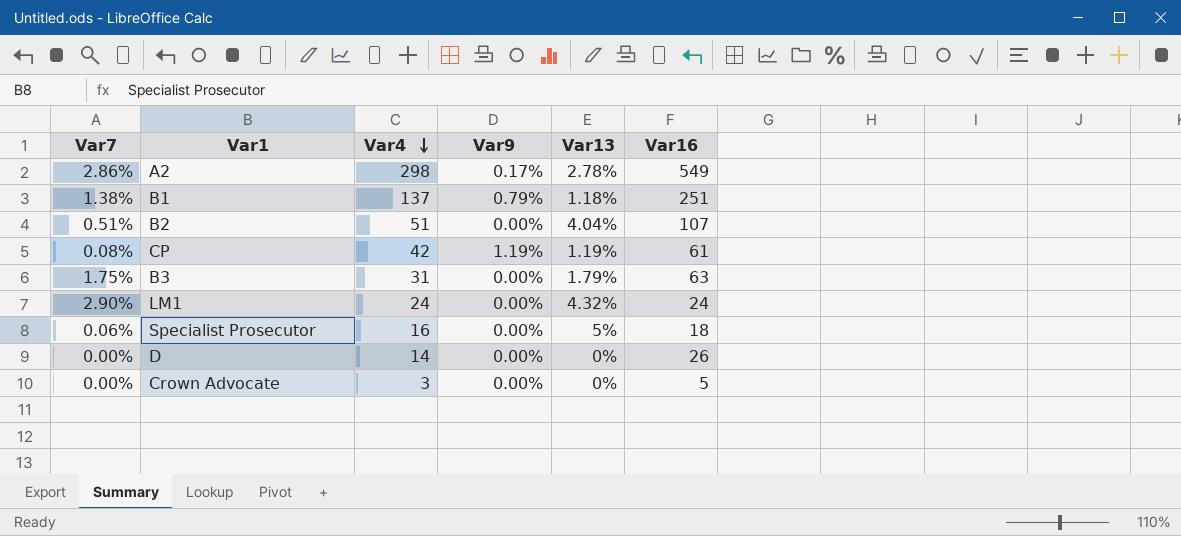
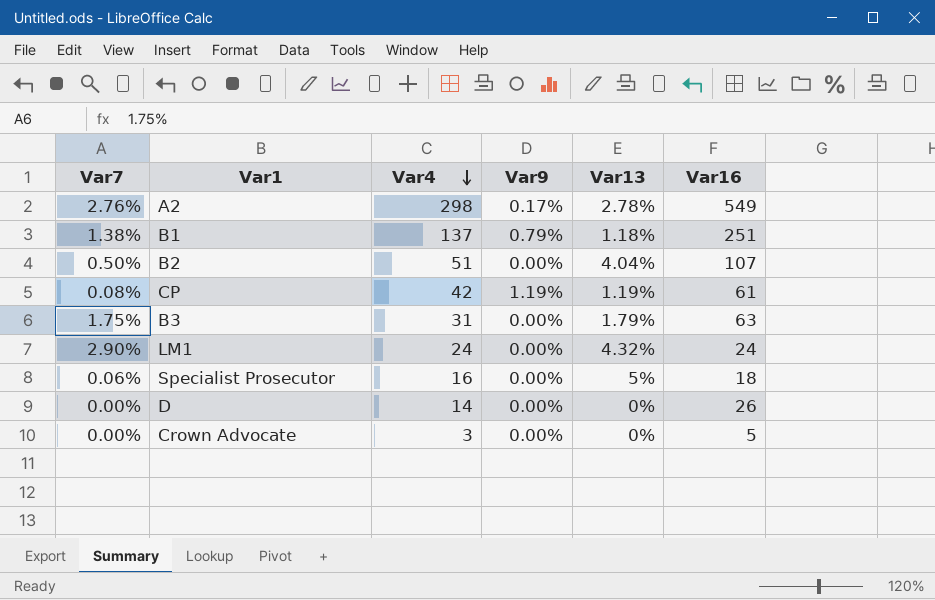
A2 | Var7: 2.86% -> 2.76%
B2 | Var7: 0.51% -> 0.50%

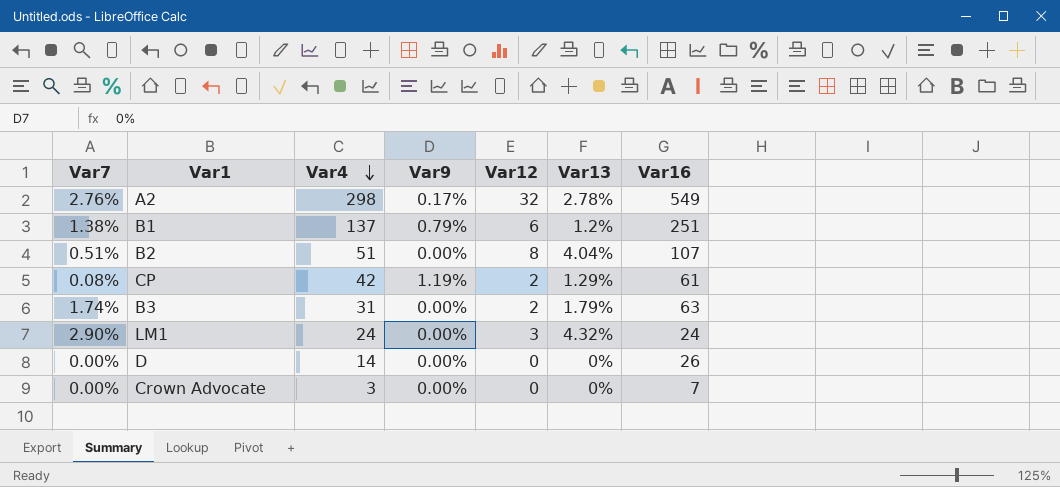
column Var12 | position: none -> 5
row Specialist Prosecutor: 0.06% | 16 | 0.00% | 5% | 18 -> none
B1 | Var13: 1.18% -> 1.2%
B2 | Var7: 0.50% -> 0.51%
CP | Var13: 1.19% -> 1.29%
B3 | Var7: 1.75% -> 1.74%
Crown Advocate | Var16: 5 -> 7

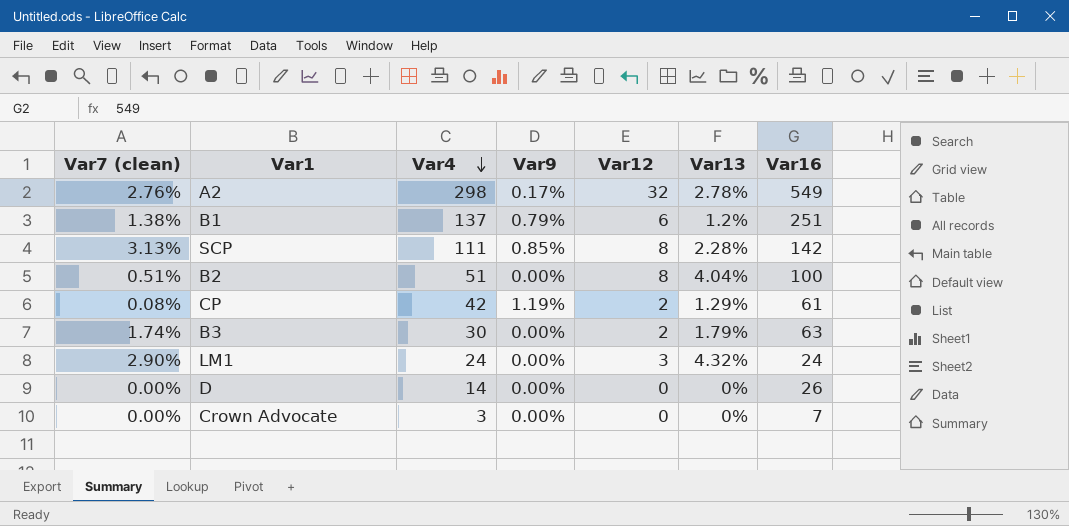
column name: Var7 -> Var7 (clean)
row SCP: none -> 3.13% | 111 | 0.85% | 8 | 2.28% | 142
B2 | Var16: 107 -> 100
B3 | Var4: 31 -> 30

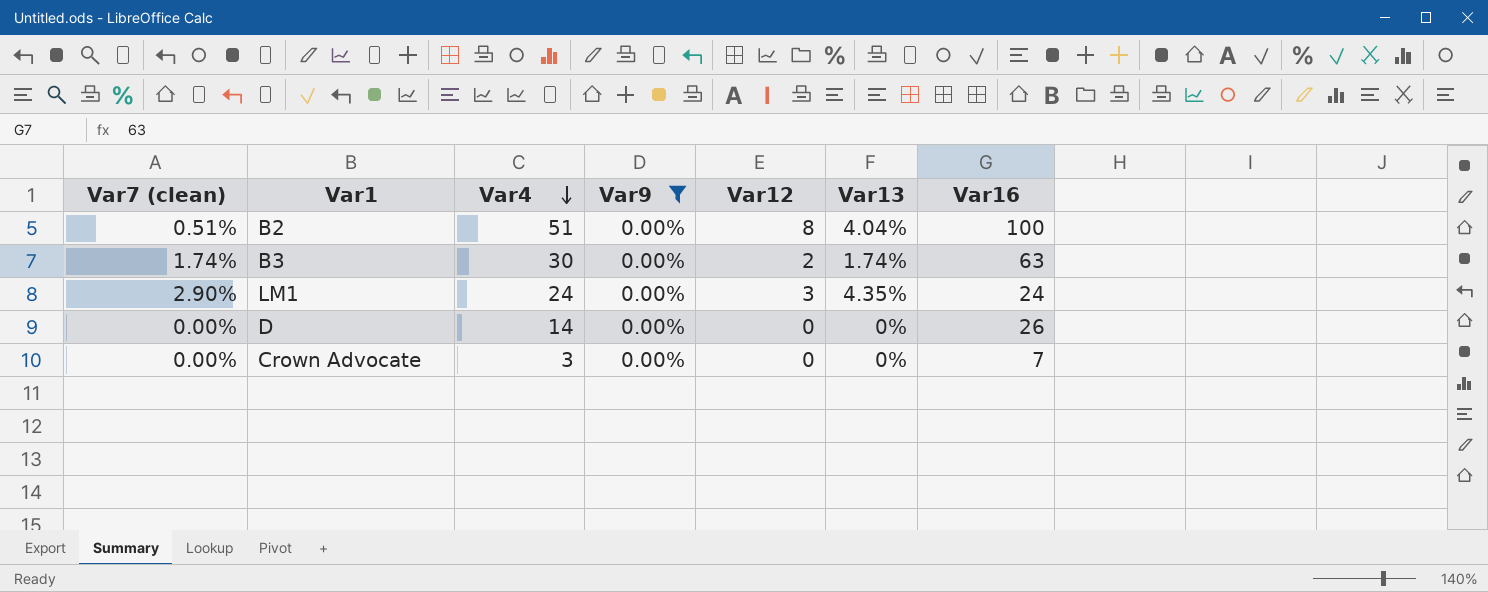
filter: none -> Var9 = 0.00%
B3 | Var13: 1.79% -> 1.74%
LM1 | Var13: 4.32% -> 4.35%

